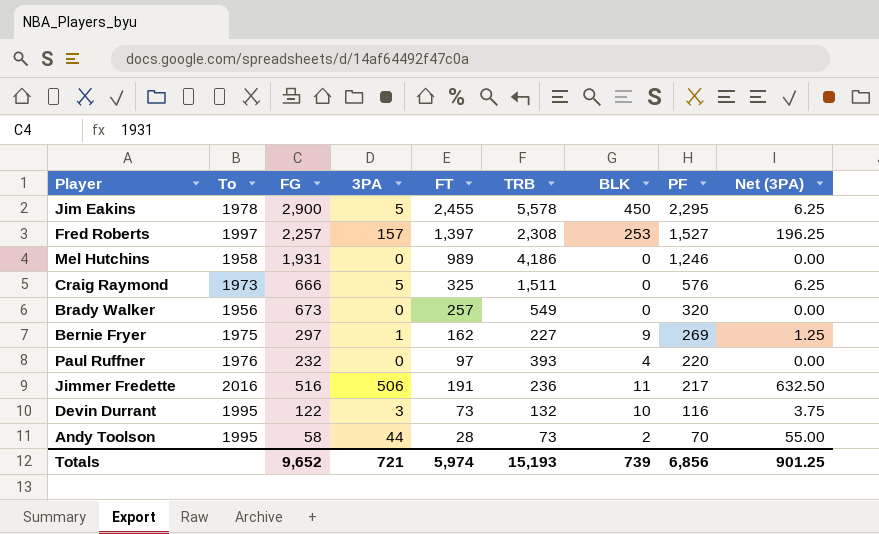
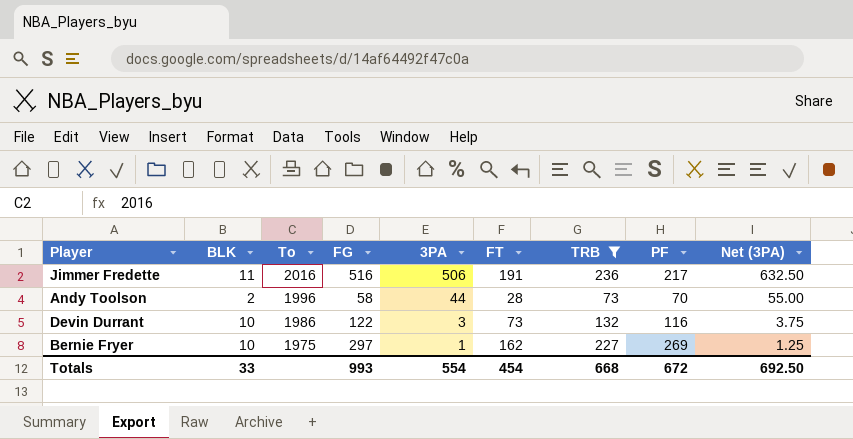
filter: none -> TRB <= 236
row order: PF descending -> To descending
column BLK | position: 7 -> 2
Andy Toolson | To: 1995 -> 1996
Devin Durrant | To: 1995 -> 1986
Bernie Fryer | BLK: 9 -> 10
Totals | BLK: 739 -> 33
Totals | FG: 9,652 -> 993
Totals | 3PA: 721 -> 554
Totals | FT: 5,974 -> 454
Totals | TRB: 15,193 -> 668
Totals | PF: 6,856 -> 672
Totals | Net (3PA): 901.25 -> 692.50

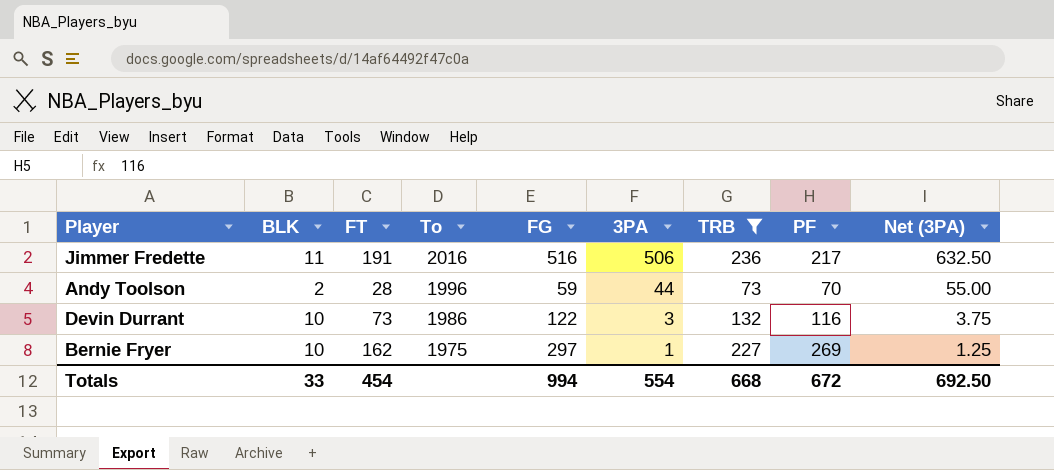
column FT | position: 6 -> 3
Andy Toolson | FG: 58 -> 59
Totals | FG: 993 -> 994

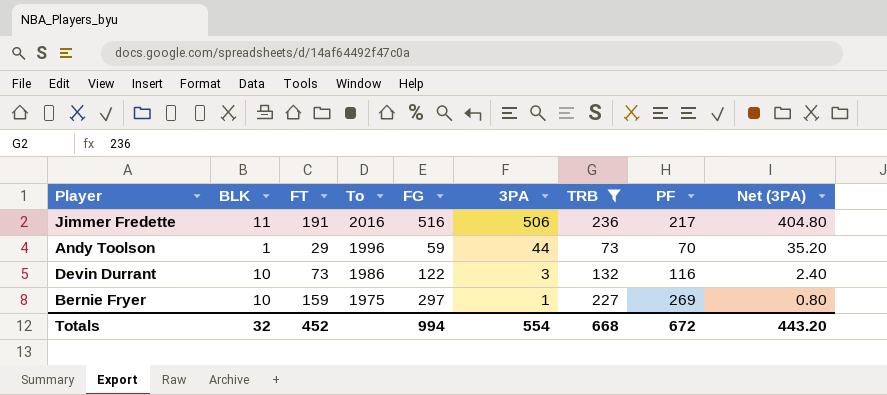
column Net (3PA) | formula: [3PA] * 1.25 -> [3PA] * 0.8
Andy Toolson | BLK: 2 -> 1
Andy Toolson | FT: 28 -> 29
Bernie Fryer | FT: 162 -> 159
Totals | BLK: 33 -> 32
Totals | FT: 454 -> 452
Totals | Net (3PA): 692.50 -> 443.20

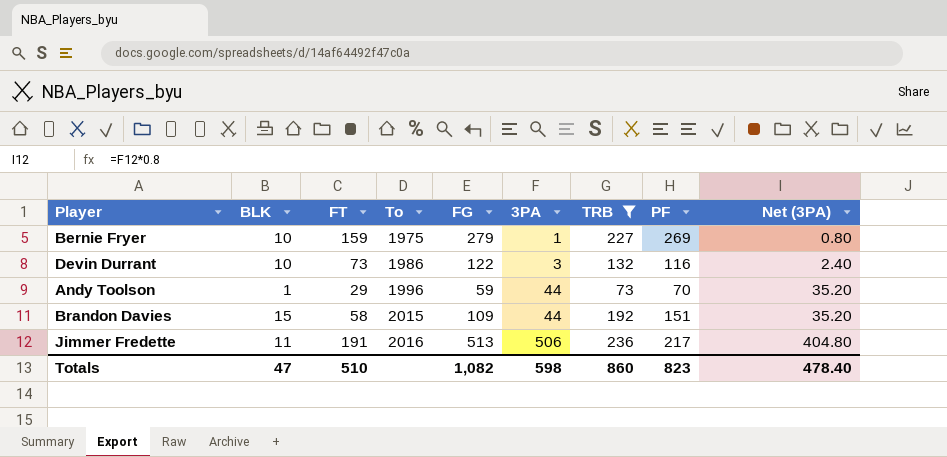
row order: To descending -> To ascending
Bernie Fryer | FG: 297 -> 279
row Brandon Davies: none -> 15 | 58 | 2015 | 109 | 44 | 192 | 151 | 35.20
Jimmer Fredette | FG: 516 -> 513
Totals | BLK: 32 -> 47
Totals | FT: 452 -> 510
Totals | FG: 994 -> 1,082
Totals | 3PA: 554 -> 598
Totals | TRB: 668 -> 860
Totals | PF: 672 -> 823
Totals | Net (3PA): 443.20 -> 478.40

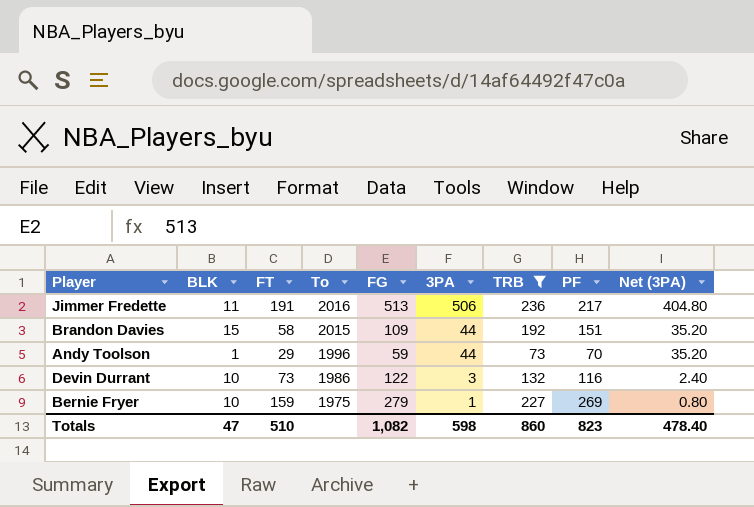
row order: To ascending -> To descending

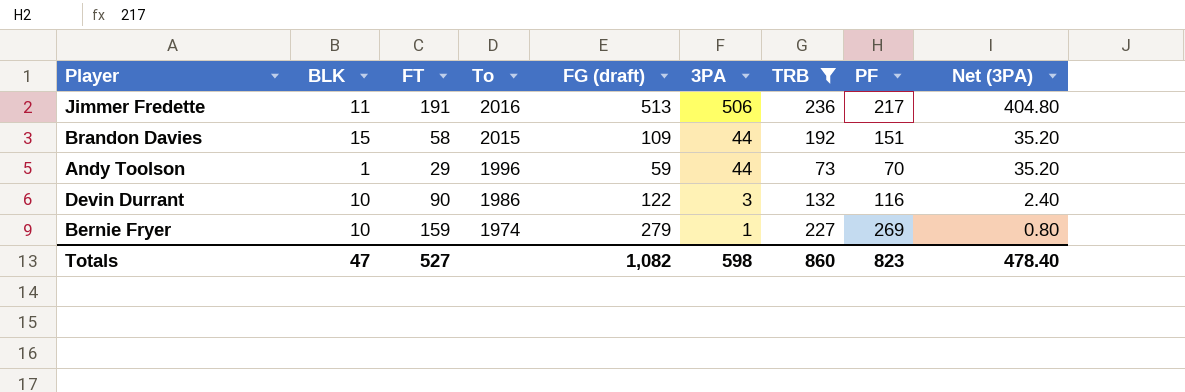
column name: FG -> FG (draft)
Devin Durrant | FT: 73 -> 90
Bernie Fryer | To: 1975 -> 1974
Totals | FT: 510 -> 527

